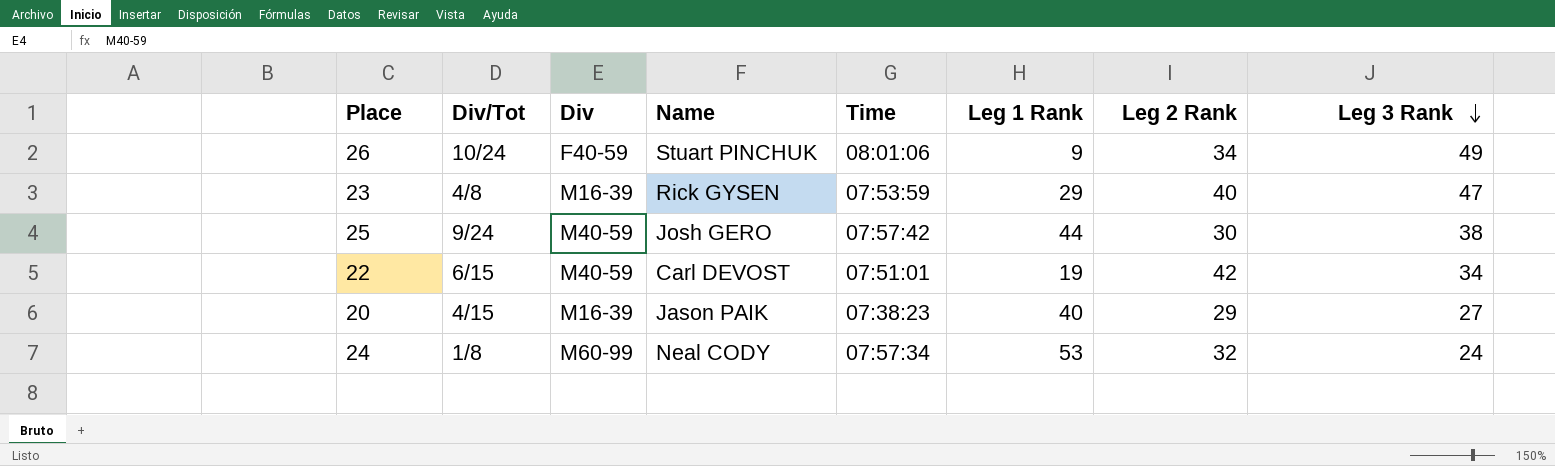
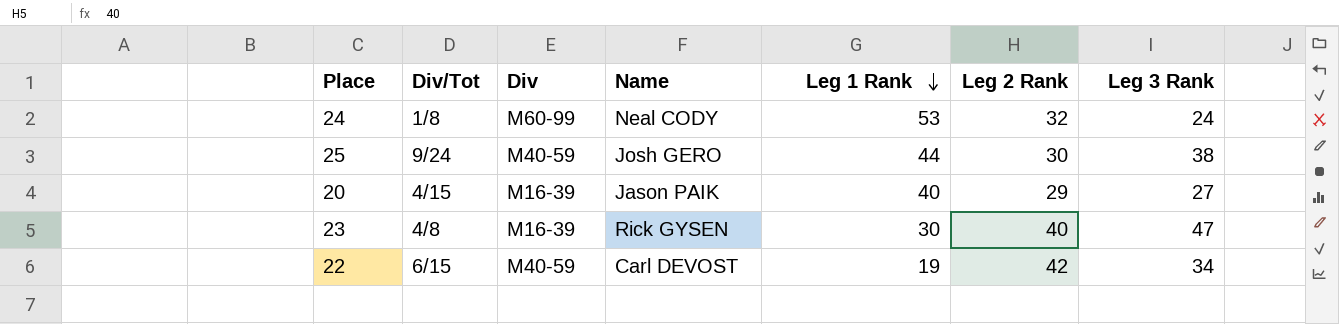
row order: Leg 3 Rank descending -> Leg 1 Rank descending
column Time | position: 5 -> none
row 26: 10/24 | F40-59 | Stuart PINCHUK | 08:01:06 | 9 | 34 | 49 -> none
23 | Leg 1 Rank: 29 -> 30

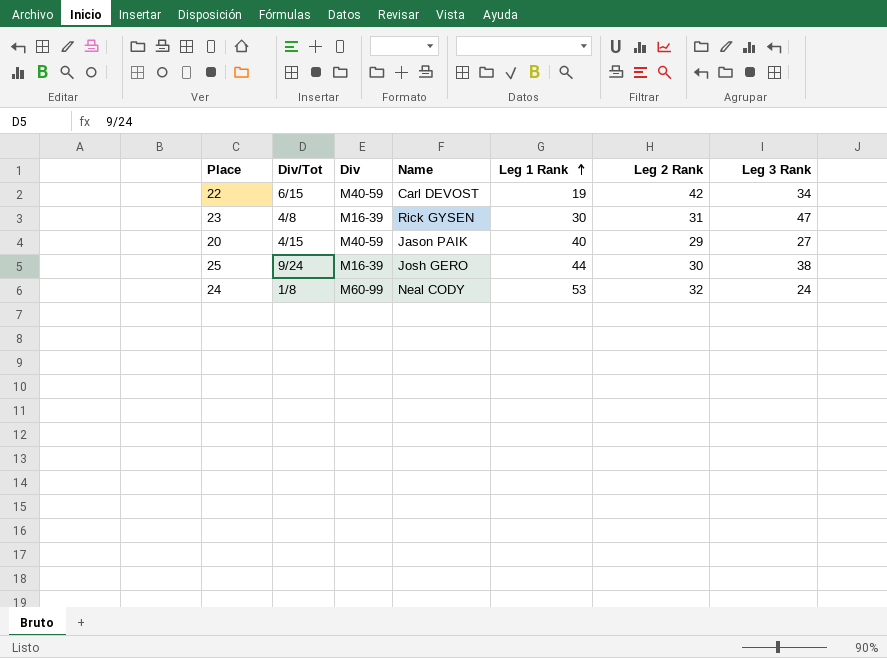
row order: Leg 1 Rank descending -> Leg 1 Rank ascending
23 | Leg 2 Rank: 40 -> 31
20 | Div: M16-39 -> M40-59
25 | Div: M40-59 -> M16-39

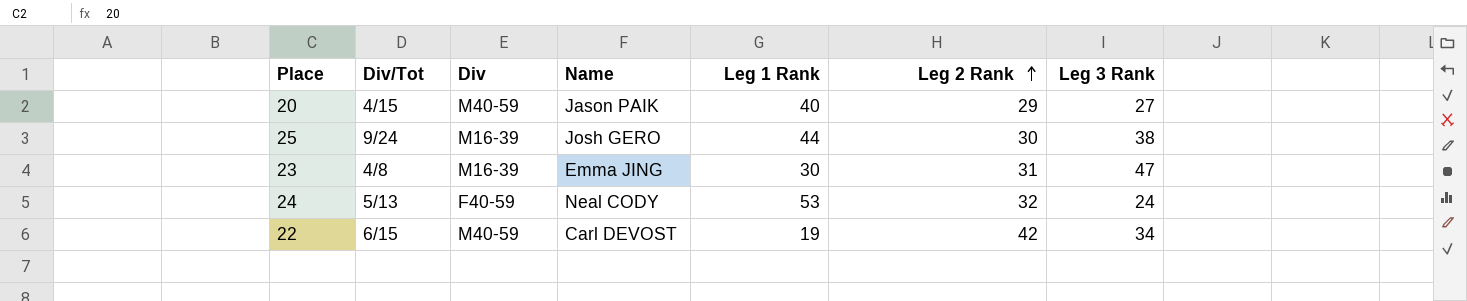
row order: Leg 1 Rank ascending -> Leg 2 Rank ascending
23 | Name: Rick GYSEN -> Emma JING
24 | Div/Tot: 1/8 -> 5/13
24 | Div: M60-99 -> F40-59

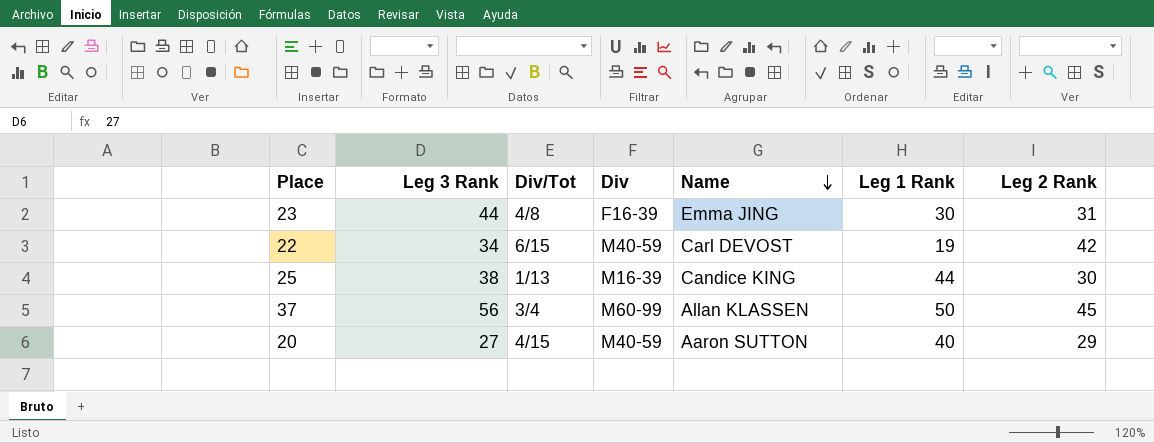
row order: Leg 2 Rank ascending -> Name descending
column Leg 3 Rank | position: 7 -> 2
row 24: 5/13 | F40-59 | Neal CODY | 53 | 32 | 24 -> none
23 | Leg 3 Rank: 47 -> 44
23 | Div: M16-39 -> F16-39
25 | Div/Tot: 9/24 -> 1/13
25 | Name: Josh GERO -> Candice KING
row 37: none -> 56 | 3/4 | M60-99 | Allan KLASSEN | 50 | 45
20 | Name: Jason PAIK -> Aaron SUTTON

